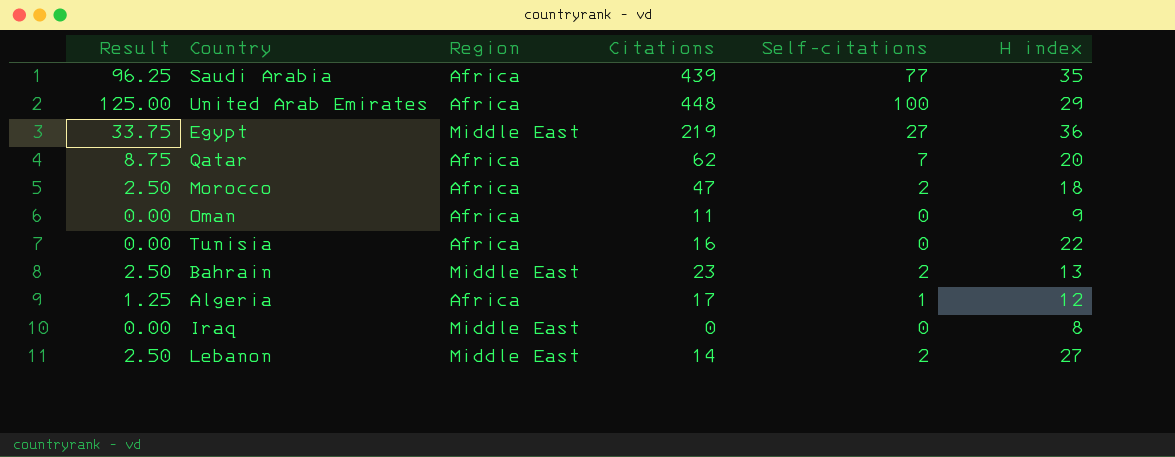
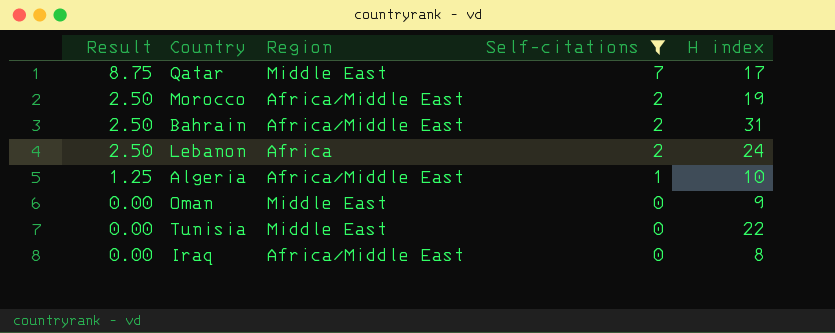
filter: none -> Self-citations <= 7
row order: none -> Result descending
column Citations | position: 4 -> none
Qatar | Region: Africa -> Middle East
Qatar | H index: 20 -> 17
Morocco | Region: Africa -> Africa/Middle East
Morocco | H index: 18 -> 19
Bahrain | Region: Middle East -> Africa/Middle East
Bahrain | H index: 13 -> 31
Lebanon | Region: Middle East -> Africa
Lebanon | H index: 27 -> 24
Algeria | Region: Africa -> Africa/Middle East
Algeria | H index: 12 -> 10
Oman | Region: Africa -> Middle East
Tunisia | Region: Africa -> Middle East
Iraq | Region: Middle East -> Africa/Middle East

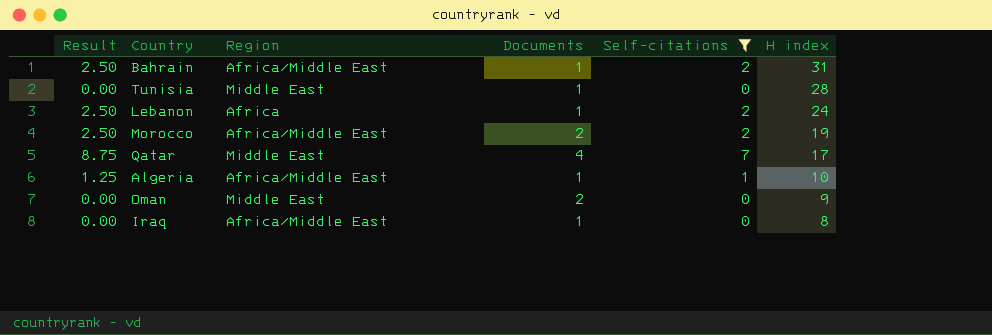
row order: Result descending -> H index descending
column Documents | position: none -> 4
Tunisia | H index: 22 -> 28

